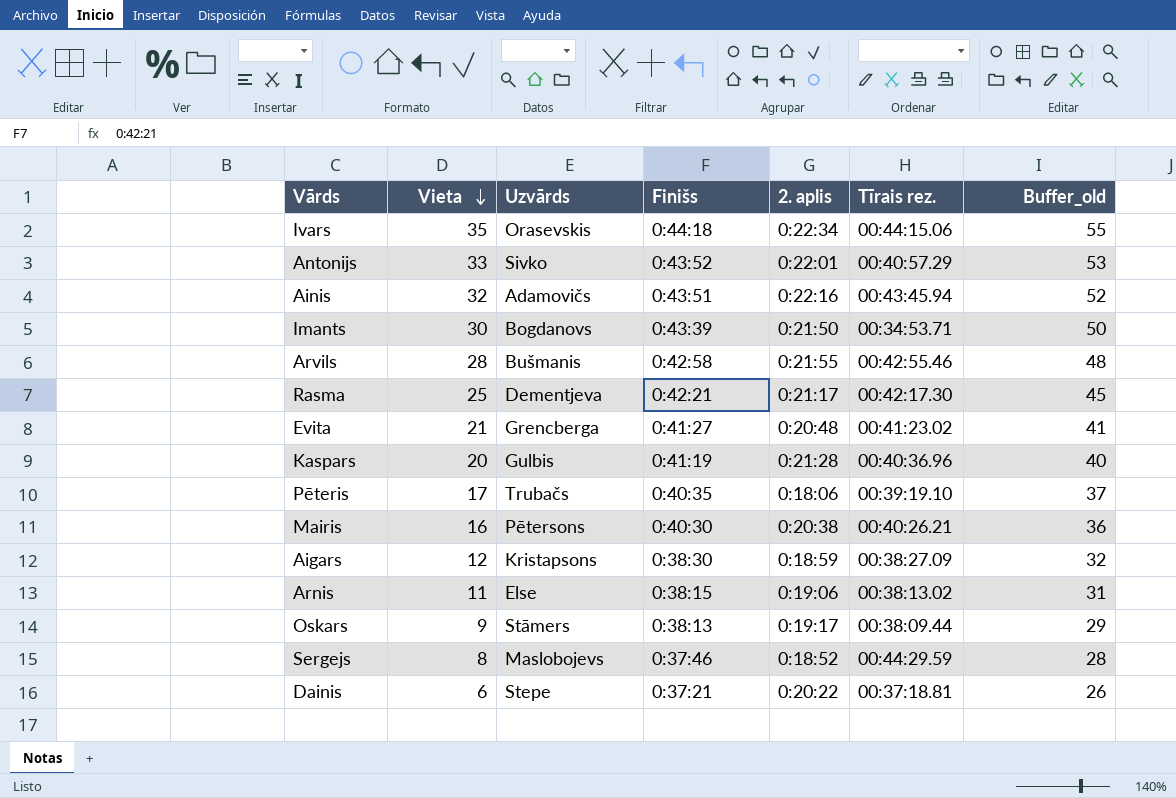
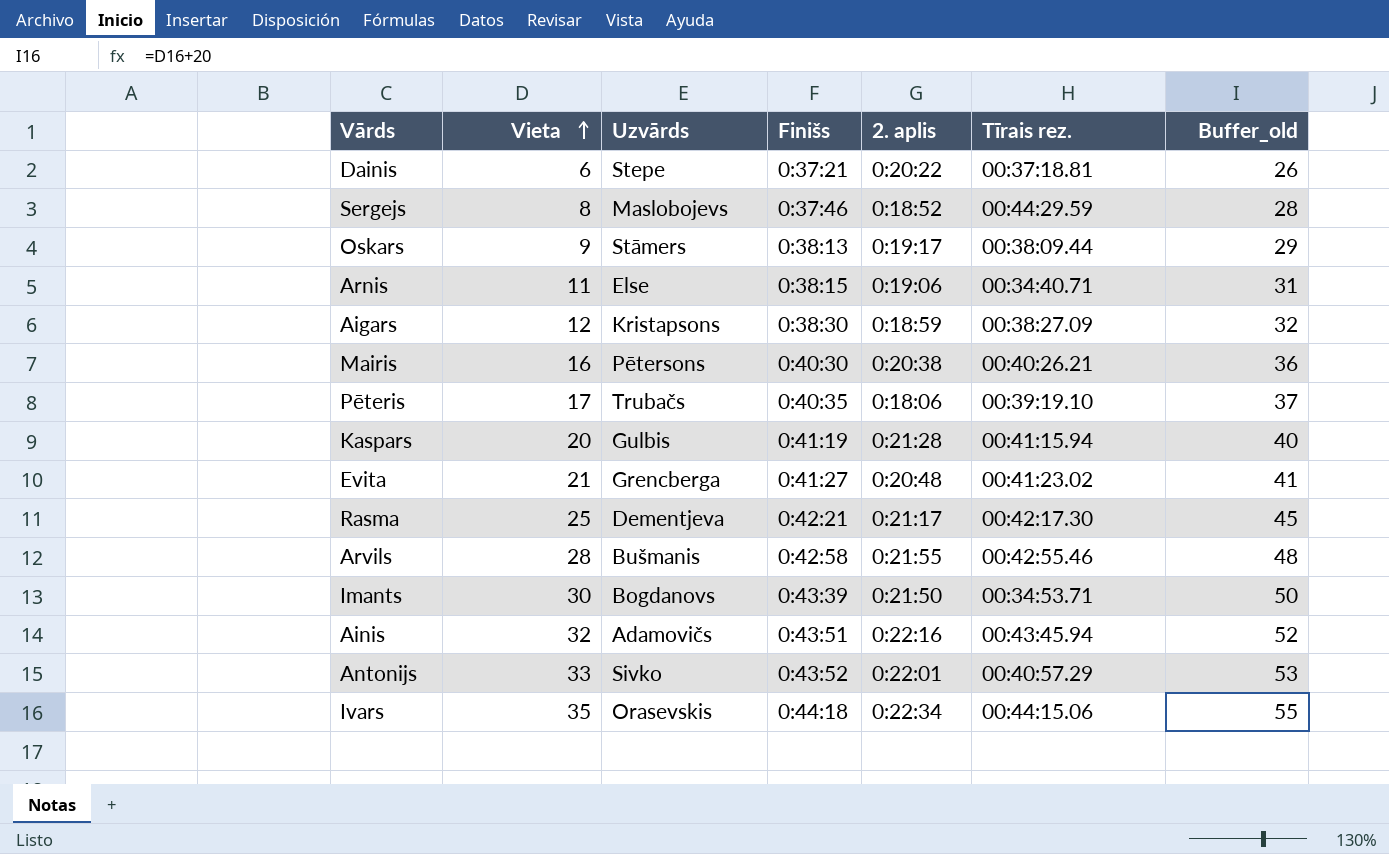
row order: Vieta descending -> Vieta ascending
Arnis | Tīrais rez.: 00:38:13.02 -> 00:34:40.71
Kaspars | Tīrais rez.: 00:40:36.96 -> 00:41:15.94

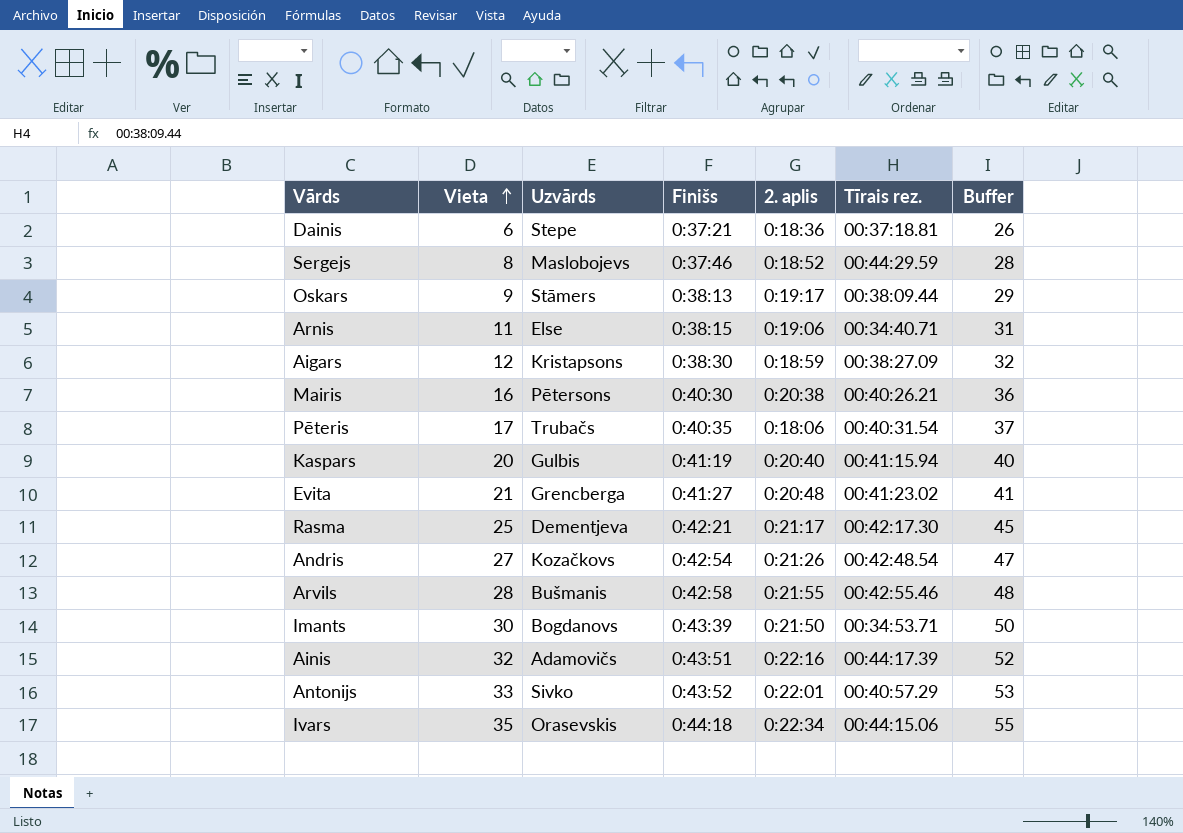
column name: Buffer_old -> Buffer
Dainis | 2. aplis: 0:20:22 -> 0:18:36
Pēteris | Tīrais rez.: 00:39:19.10 -> 00:40:31.54
Kaspars | 2. aplis: 0:21:28 -> 0:20:40
row Andris: none -> 27 | Kozačkovs | 0:42:54 | 0:21:26 | 00:42:48.54 | 47
Ainis | Tīrais rez.: 00:43:45.94 -> 00:44:17.39

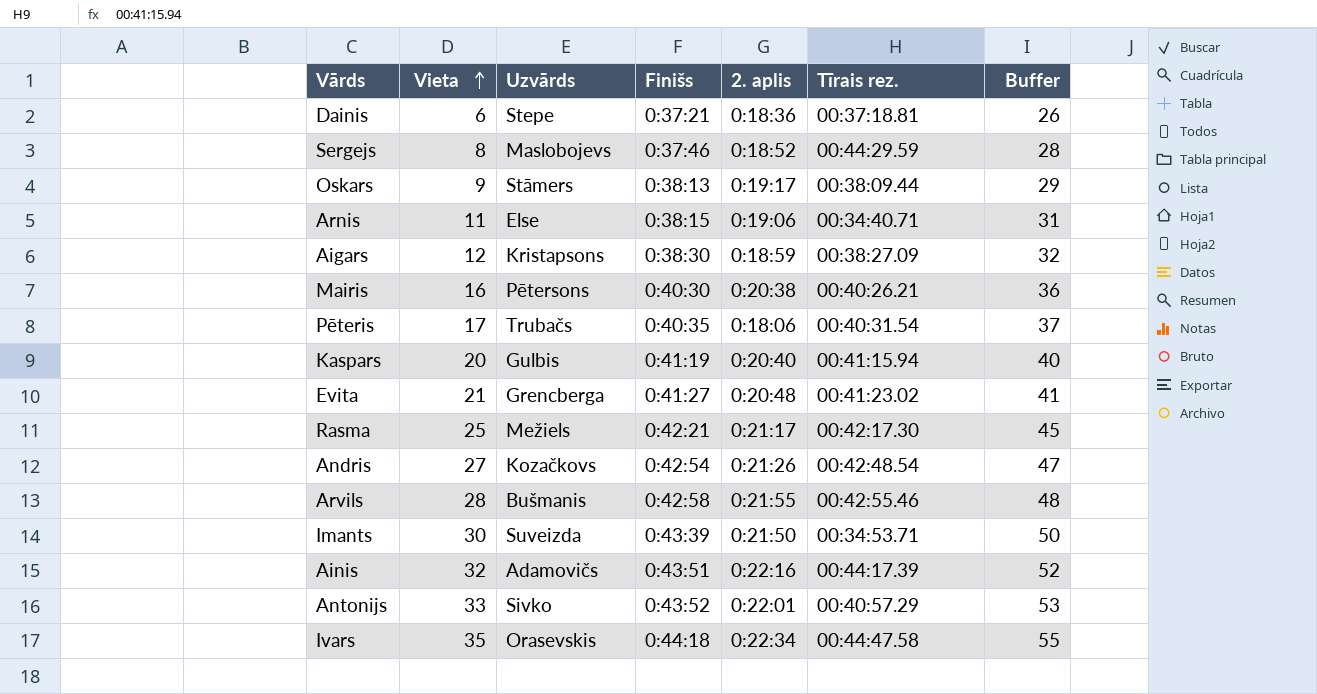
Rasma | Uzvārds: Dementjeva -> Mežiels
Imants | Uzvārds: Bogdanovs -> Suveizda
Ivars | Tīrais rez.: 00:44:15.06 -> 00:44:47.58

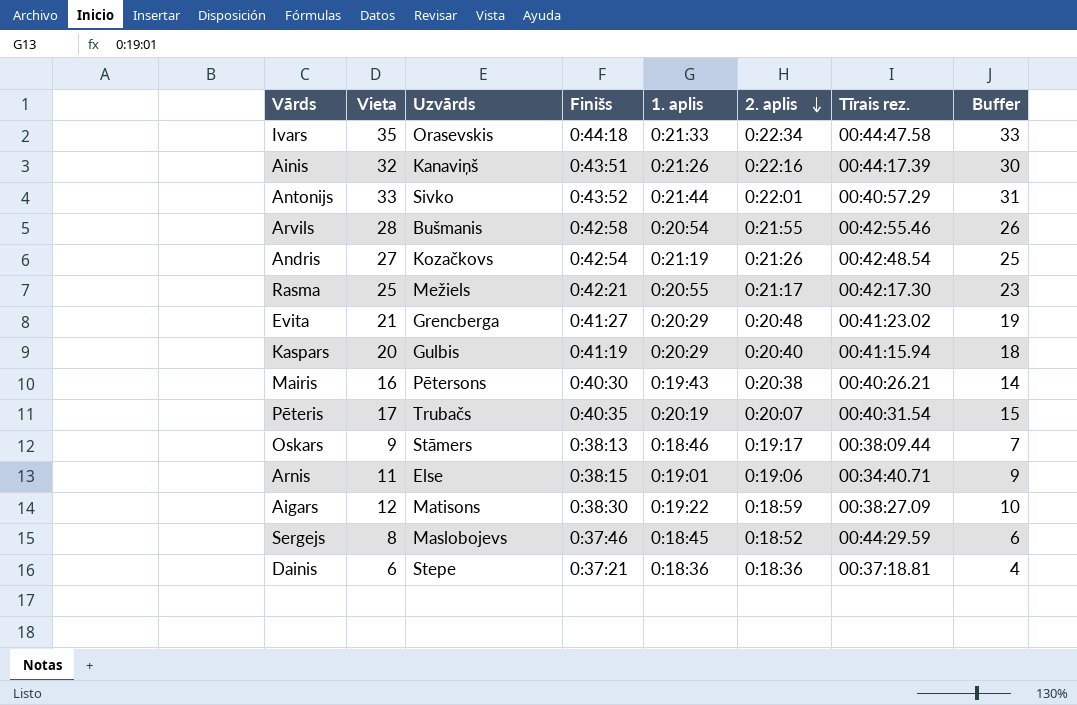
row order: Vieta ascending -> 2. aplis descending
column 1. aplis | position: none -> 5
column Buffer | formula: [Vieta] + 20 -> [Vieta] - 2
row Imants: 30 | Suveizda | 0:43:39 | 0:21:50 | 00:34:53.71 | 50 -> none
Ainis | Uzvārds: Adamovičs -> Kanaviņš
Pēteris | 2. aplis: 0:18:06 -> 0:20:07
Aigars | Uzvārds: Kristapsons -> Matisons

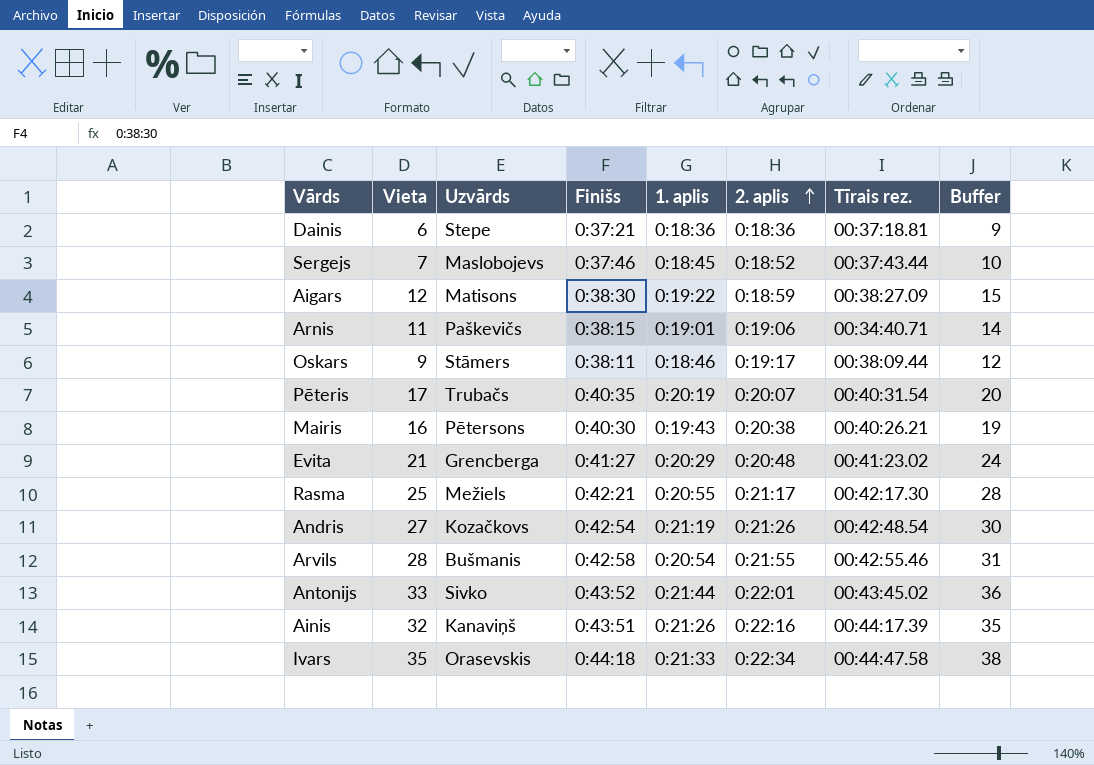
row order: 2. aplis descending -> 2. aplis ascending
column Buffer | formula: [Vieta] - 2 -> [Vieta] + 3
row Kaspars: 20 | Gulbis | 0:41:19 | 0:20:29 | 0:20:40 | 00:41:15.94 | 18 -> none
Sergejs | Vieta: 8 -> 7
Sergejs | Tīrais rez.: 00:44:29.59 -> 00:37:43.44
Arnis | Uzvārds: Else -> Paškevičs
Oskars | Finišs: 0:38:13 -> 0:38:11
Antonijs | Tīrais rez.: 00:40:57.29 -> 00:43:45.02

